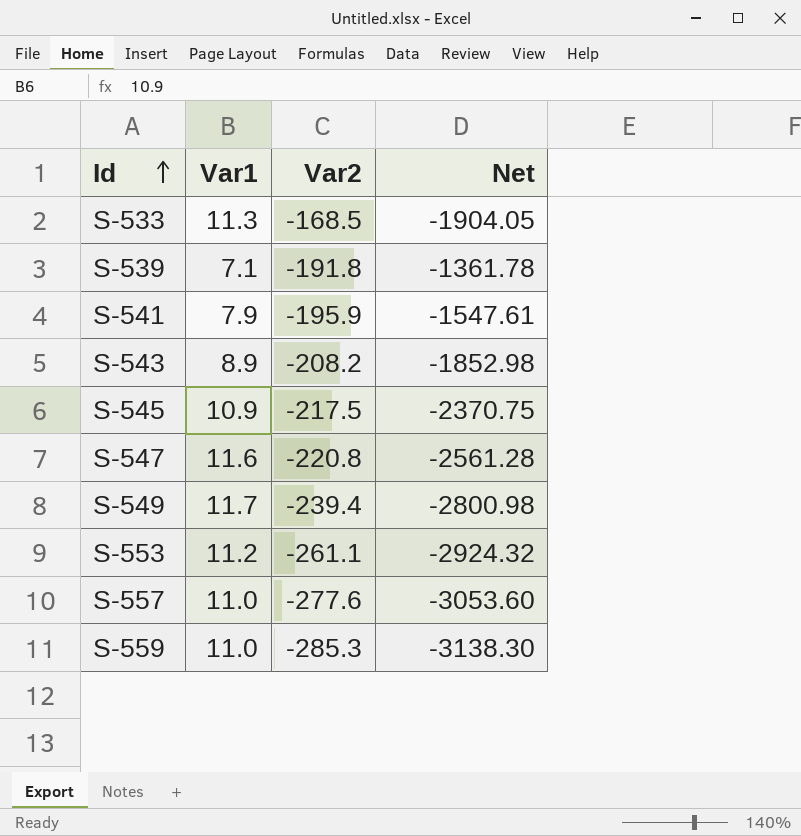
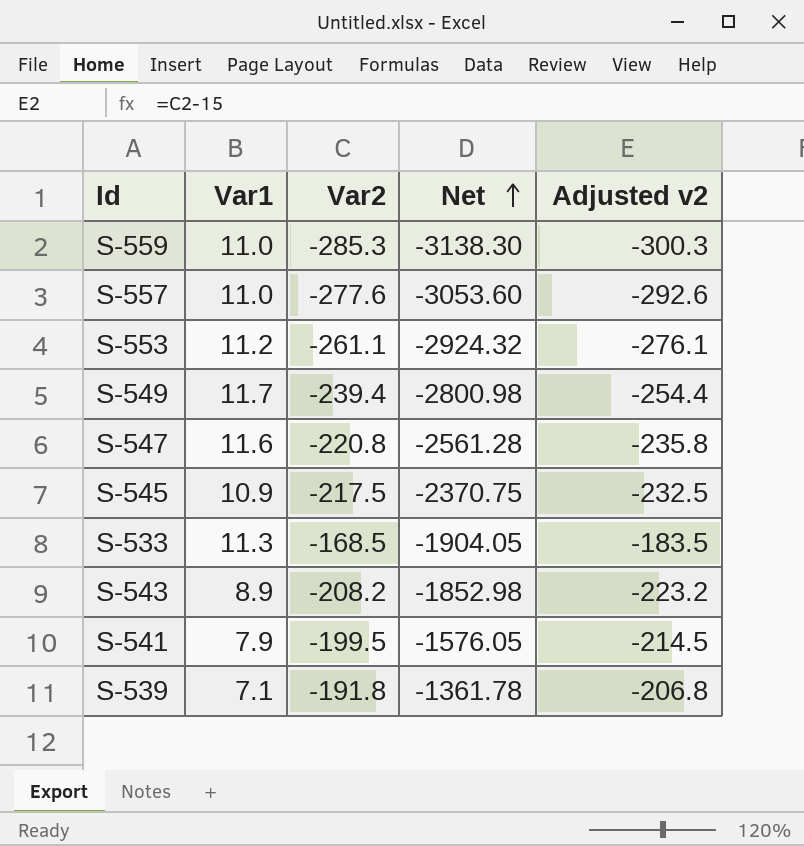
row order: Id ascending -> Net ascending
column Adjusted v2 | formula: none -> [Var2] - 15
S-541 | Var2: -195.9 -> -199.5
S-541 | Net: -1547.61 -> -1576.05

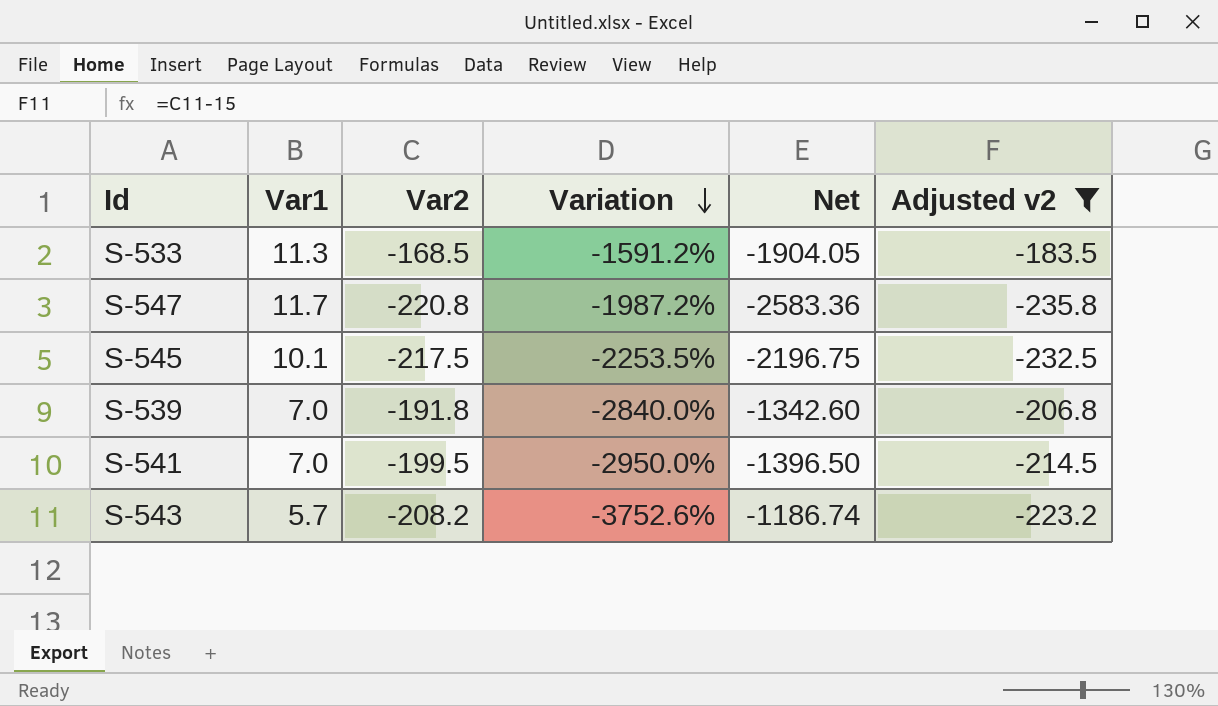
filter: none -> Adjusted v2 >= -235.8
row order: Net ascending -> Variation descending
column Variation | formula: none -> ([Var2] - [Var1]) / [Var1]
S-547 | Var1: 11.6 -> 11.7
S-547 | Net: -2561.28 -> -2583.36
S-545 | Var1: 10.9 -> 10.1
S-545 | Net: -2370.75 -> -2196.75
S-539 | Var1: 7.1 -> 7.0
S-539 | Net: -1361.78 -> -1342.60
S-541 | Var1: 7.9 -> 7.0
S-541 | Net: -1576.05 -> -1396.50
S-543 | Var1: 8.9 -> 5.7
S-543 | Net: -1852.98 -> -1186.74

